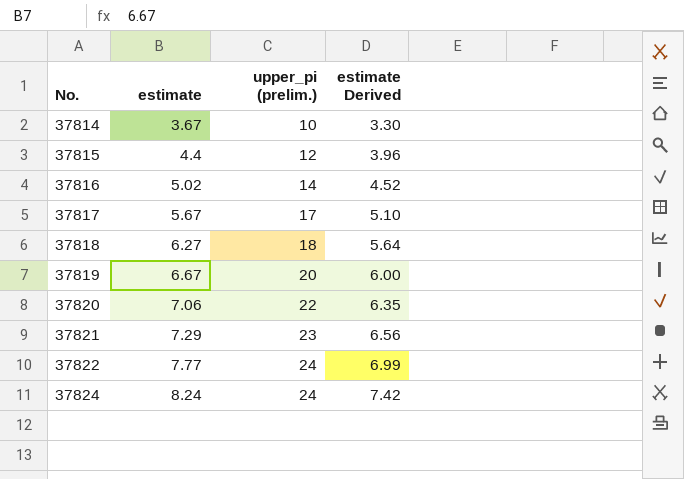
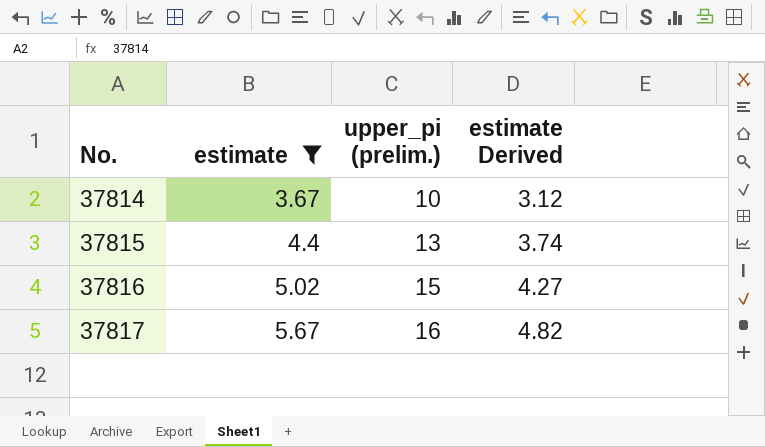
filter: none -> estimate <= 5.67
column estimate Derived | formula: [estimate] * 0.9 -> [estimate] * 0.85
37815 | upper_pi (prelim.): 12 -> 13
37816 | upper_pi (prelim.): 14 -> 15
37817 | upper_pi (prelim.): 17 -> 16

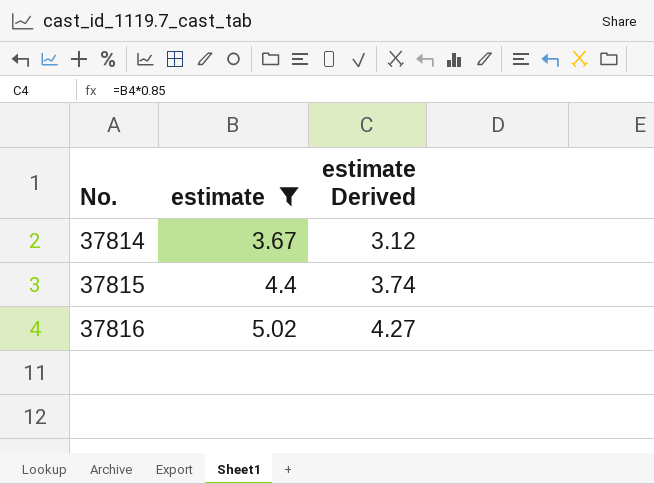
column upper_pi (prelim.) | position: 3 -> none
row 37817: 5.67 | 16 | 4.82 -> none

